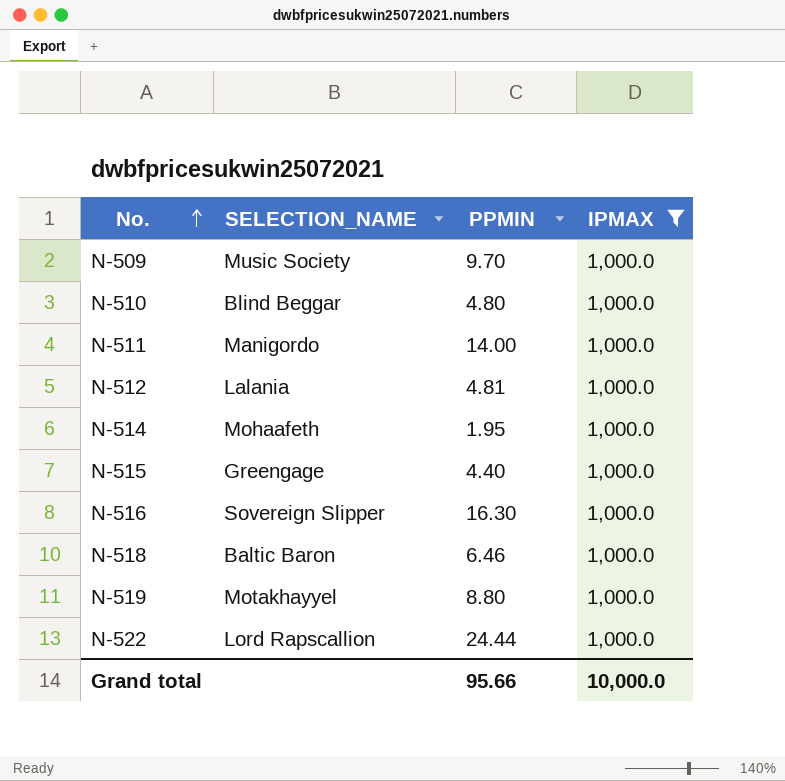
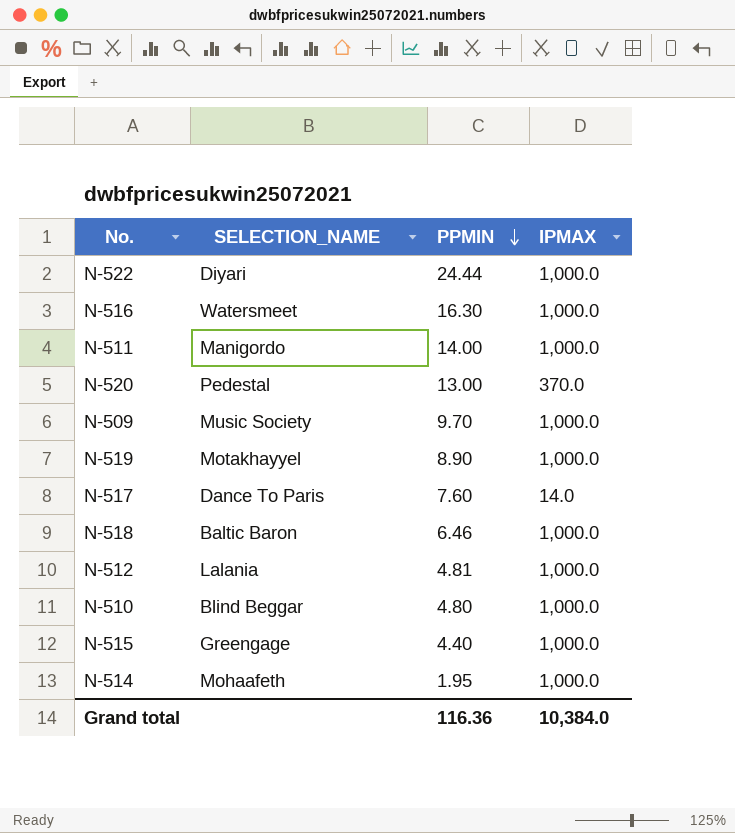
filter: IPMAX = 1,000.0 -> none
row order: No. ascending -> PPMIN descending
N-522 | SELECTION_NAME: Lord Rapscallion -> Diyari
N-516 | SELECTION_NAME: Sovereign Slipper -> Watersmeet
N-519 | PPMIN: 8.80 -> 8.90
Grand total | PPMIN: 95.66 -> 116.36
Grand total | IPMAX: 10,000.0 -> 10,384.0

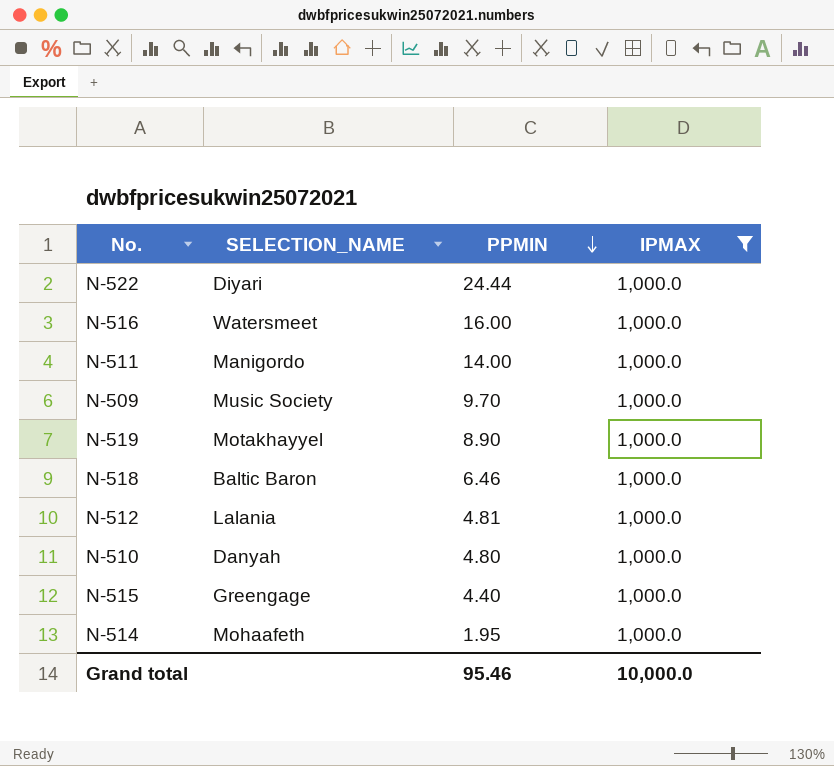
filter: none -> IPMAX = 1,000.0
N-516 | PPMIN: 16.30 -> 16.00
N-510 | SELECTION_NAME: Blind Beggar -> Danyah
Grand total | PPMIN: 116.36 -> 95.46
Grand total | IPMAX: 10,384.0 -> 10,000.0

